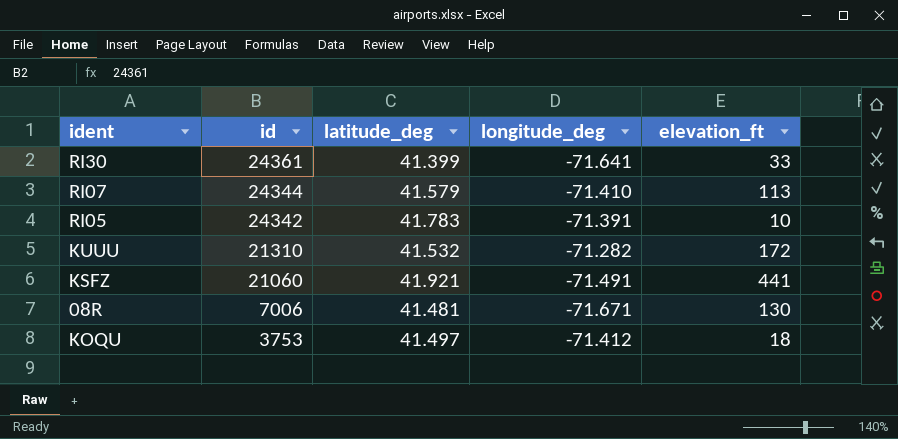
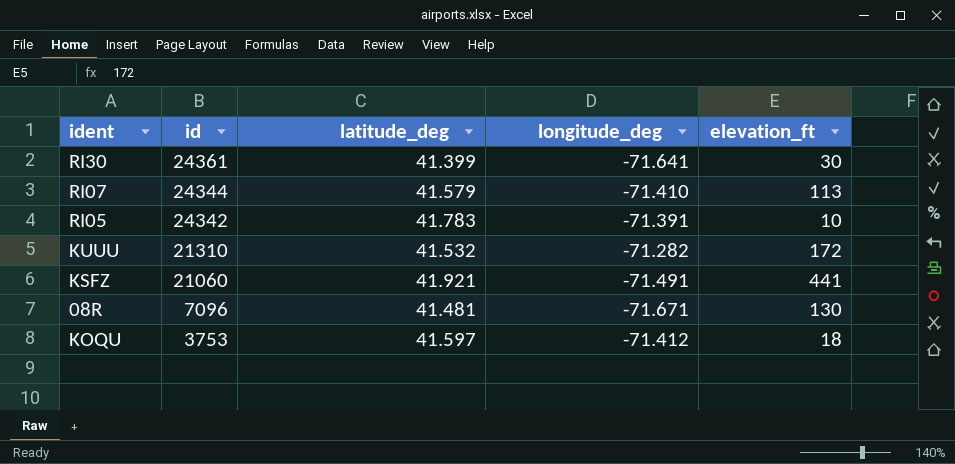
RI30 | elevation_ft: 33 -> 30
08R | id: 7006 -> 7096
KOQU | latitude_deg: 41.497 -> 41.597

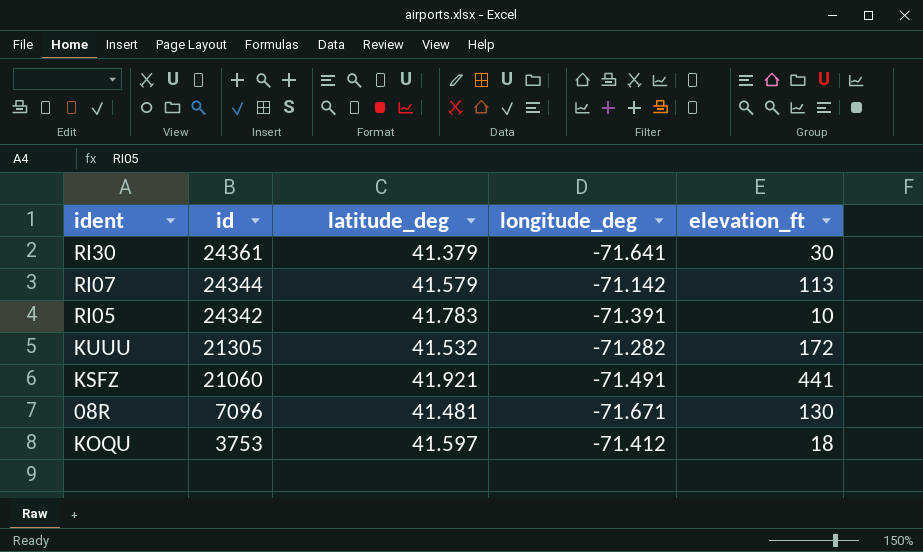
RI30 | latitude_deg: 41.399 -> 41.379
RI07 | longitude_deg: -71.410 -> -71.142
KUUU | id: 21310 -> 21305

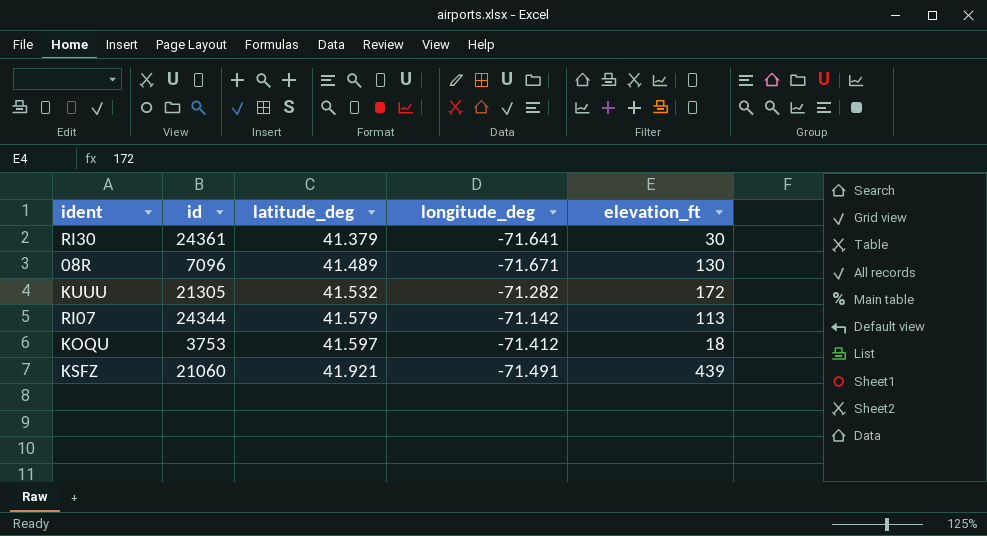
row order: id descending -> latitude_deg ascending
row RI05: 24342 | 41.783 | -71.391 | 10 -> none
08R | latitude_deg: 41.481 -> 41.489
KSFZ | elevation_ft: 441 -> 439

